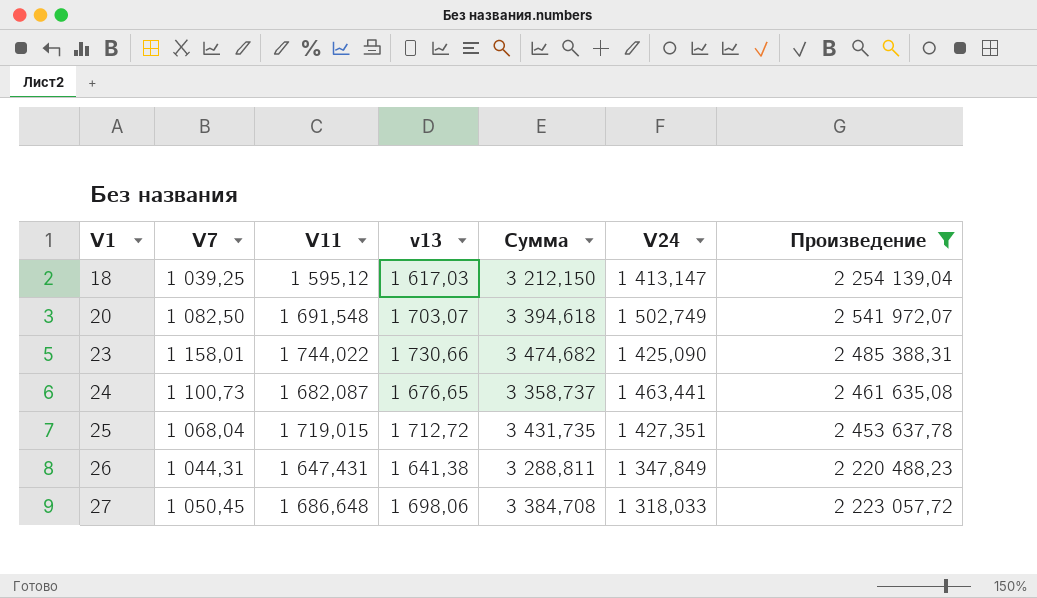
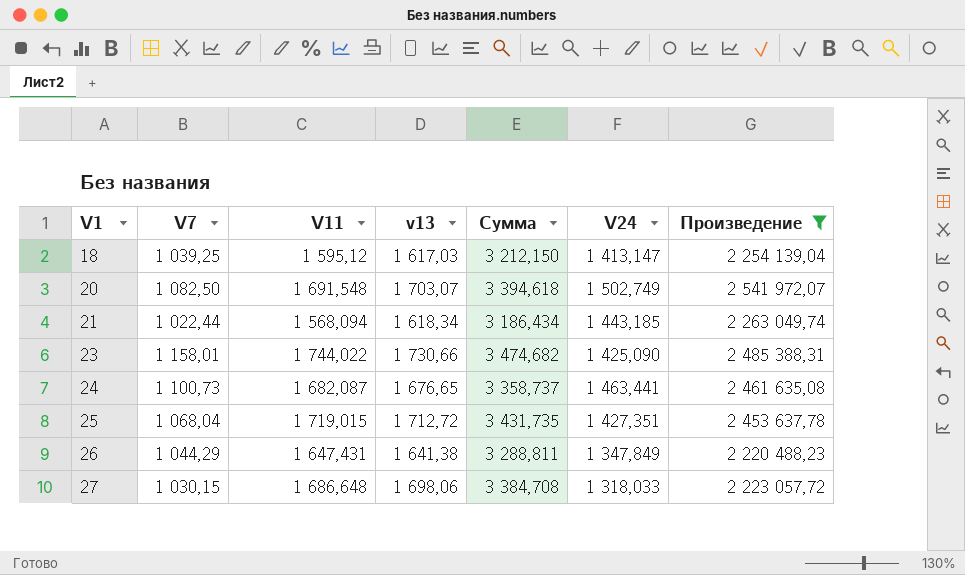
row 21: none -> 1 022,44 | 1 568,094 | 1 618,34 | 3 186,434 | 1 443,185 | 2 263 049,74
26 | V7: 1 044,31 -> 1 044,29
27 | V7: 1 050,45 -> 1 030,15

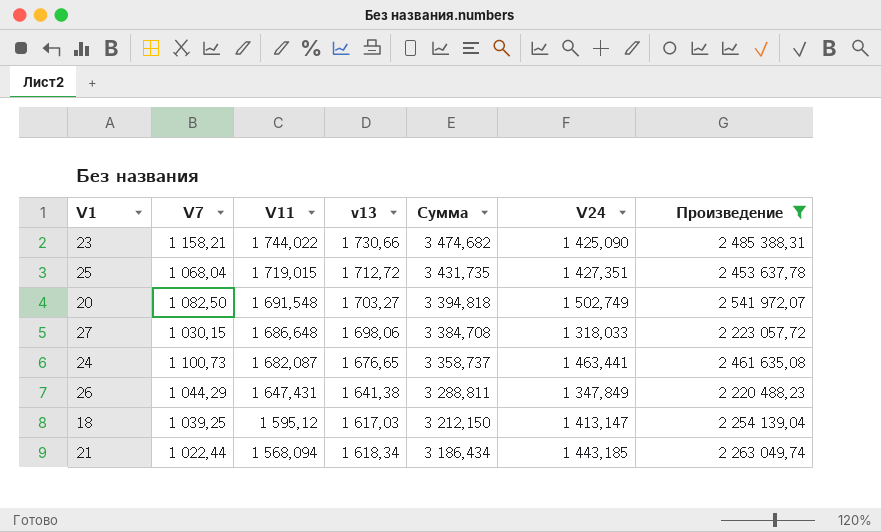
row order: V1 ascending -> V11 descending
23 | V7: 1 158,01 -> 1 158,21
20 | v13: 1 703,07 -> 1 703,27
20 | Сумма: 3 394,618 -> 3 394,818

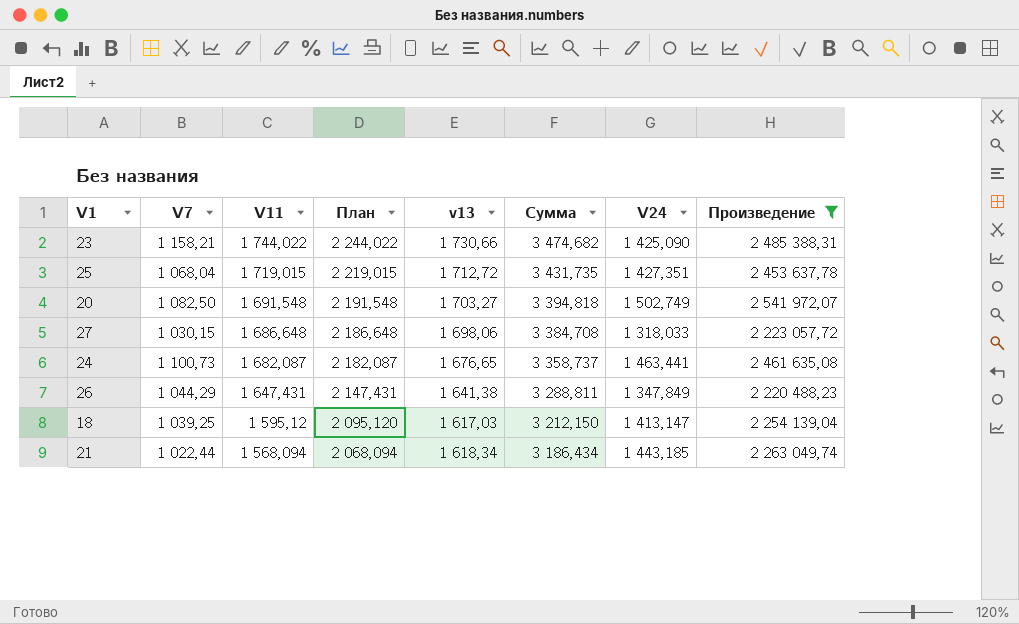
column План | formula: none -> [V11] + 500

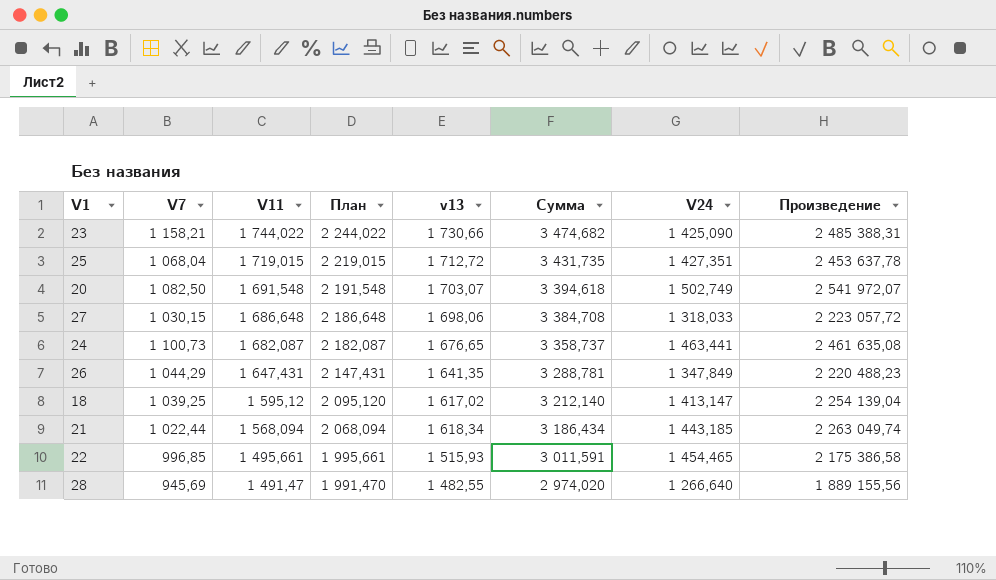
filter: Произведение >= 2 220 488,23 -> none
20 | v13: 1 703,27 -> 1 703,07
20 | Сумма: 3 394,818 -> 3 394,618
26 | v13: 1 641,38 -> 1 641,35
26 | Сумма: 3 288,811 -> 3 288,781
18 | v13: 1 617,03 -> 1 617,02
18 | Сумма: 3 212,150 -> 3 212,140

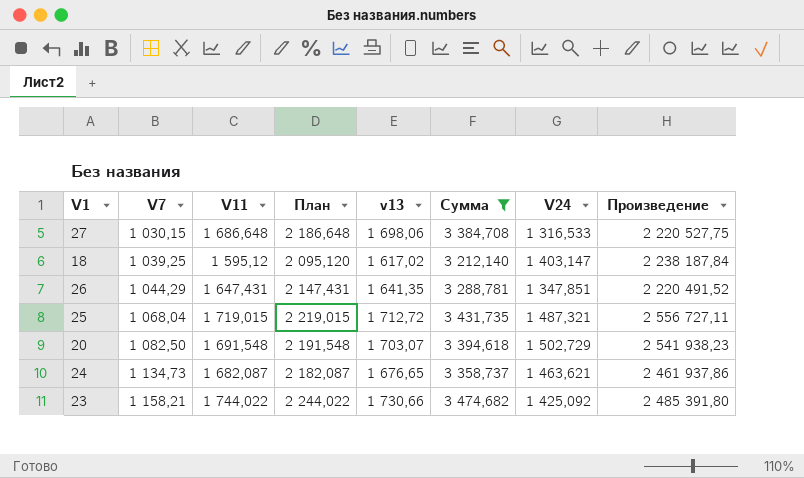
filter: none -> Сумма >= 3 212,140
row order: V11 descending -> V7 ascending
27 | V24: 1 318,033 -> 1 316,533
27 | Произведение: 2 223 057,72 -> 2 220 527,75
18 | V24: 1 413,147 -> 1 403,147
18 | Произведение: 2 254 139,04 -> 2 238 187,84
26 | V24: 1 347,849 -> 1 347,851
26 | Произведение: 2 220 488,23 -> 2 220 491,52
25 | V24: 1 427,351 -> 1 487,321
25 | Произведение: 2 453 637,78 -> 2 556 727,11
20 | V24: 1 502,749 -> 1 502,729
20 | Произведение: 2 541 972,07 -> 2 541 938,23
24 | V7: 1 100,73 -> 1 134,73
24 | V24: 1 463,441 -> 1 463,621
24 | Произведение: 2 461 635,08 -> 2 461 937,86
23 | V24: 1 425,090 -> 1 425,092
23 | Произведение: 2 485 388,31 -> 2 485 391,80

